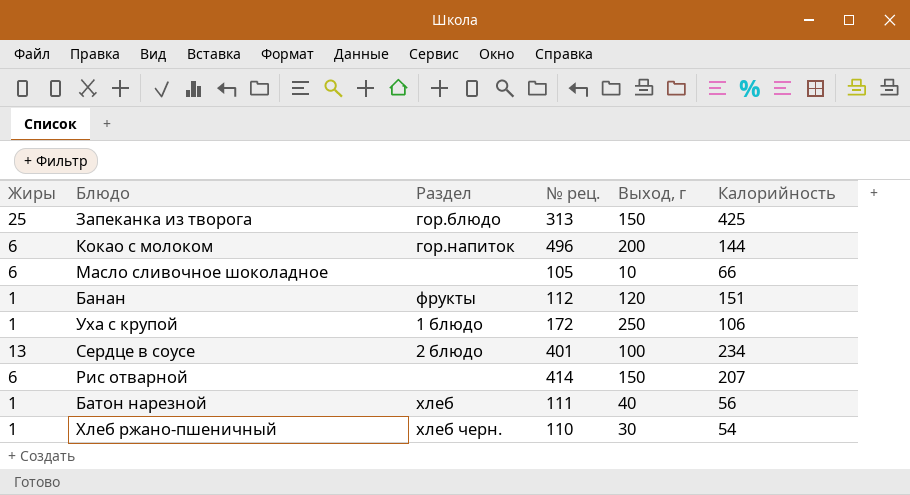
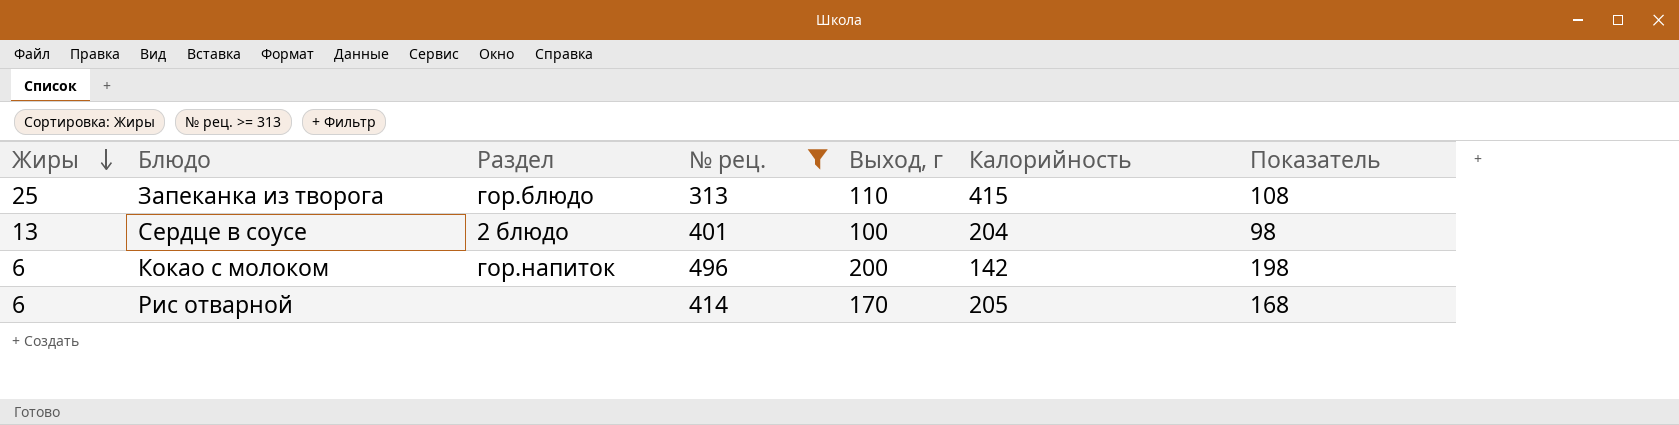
filter: none -> № рец. >= 313
row order: none -> Жиры descending
column Показатель | formula: none -> [Выход, г] - 2
Запеканка из творога | Выход, г: 150 -> 110
Запеканка из творога | Калорийность: 425 -> 415
Сердце в соусе | Калорийность: 234 -> 204
Кокао с молоком | Калорийность: 144 -> 142
Рис отварной | Выход, г: 150 -> 170
Рис отварной | Калорийность: 207 -> 205

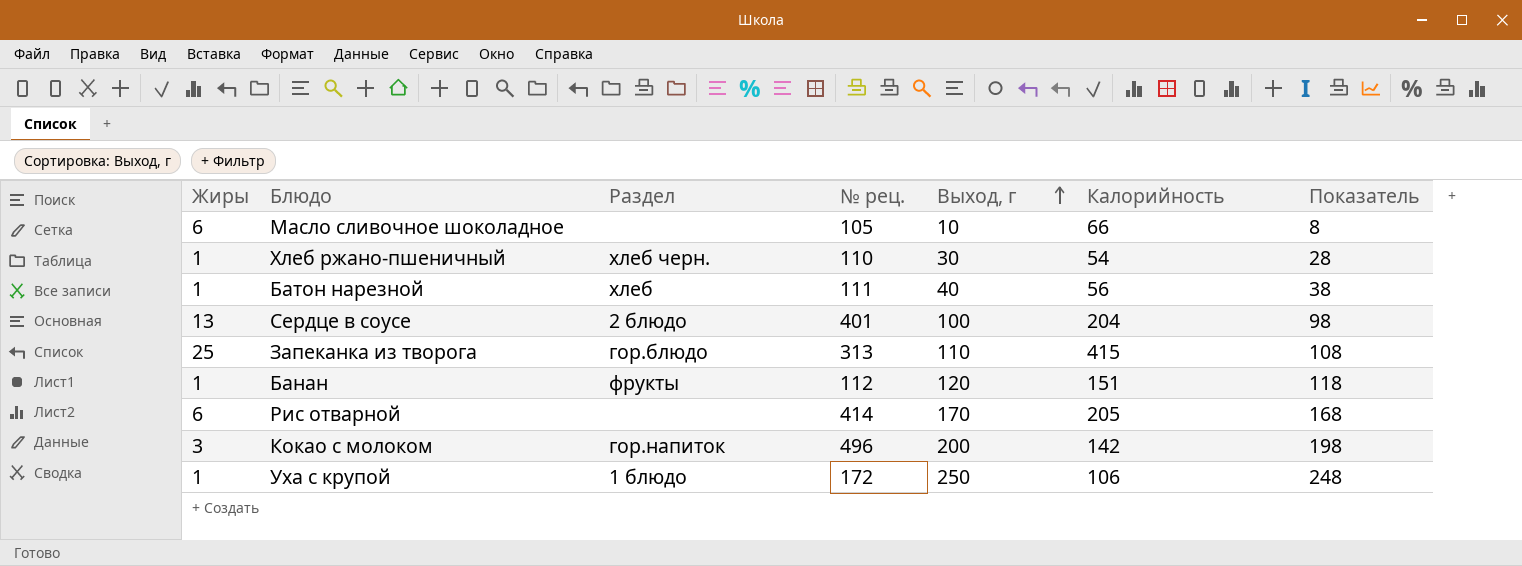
filter: № рец. >= 313 -> none
row order: Жиры descending -> Выход, г ascending
Кокао с молоком | Жиры: 6 -> 3

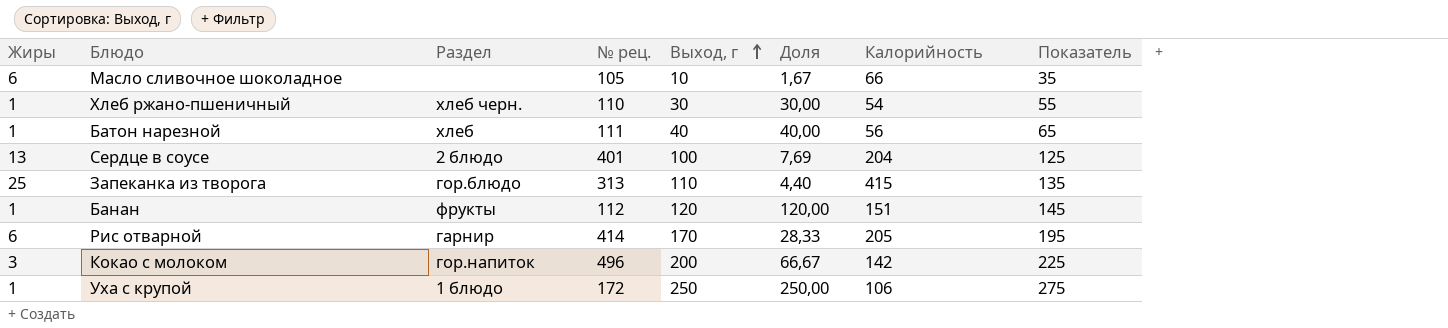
column Доля | formula: none -> [Выход, г] / [Жиры]
column Показатель | formula: [Выход, г] - 2 -> [Выход, г] + 25
Рис отварной | Раздел: none -> гарнир

